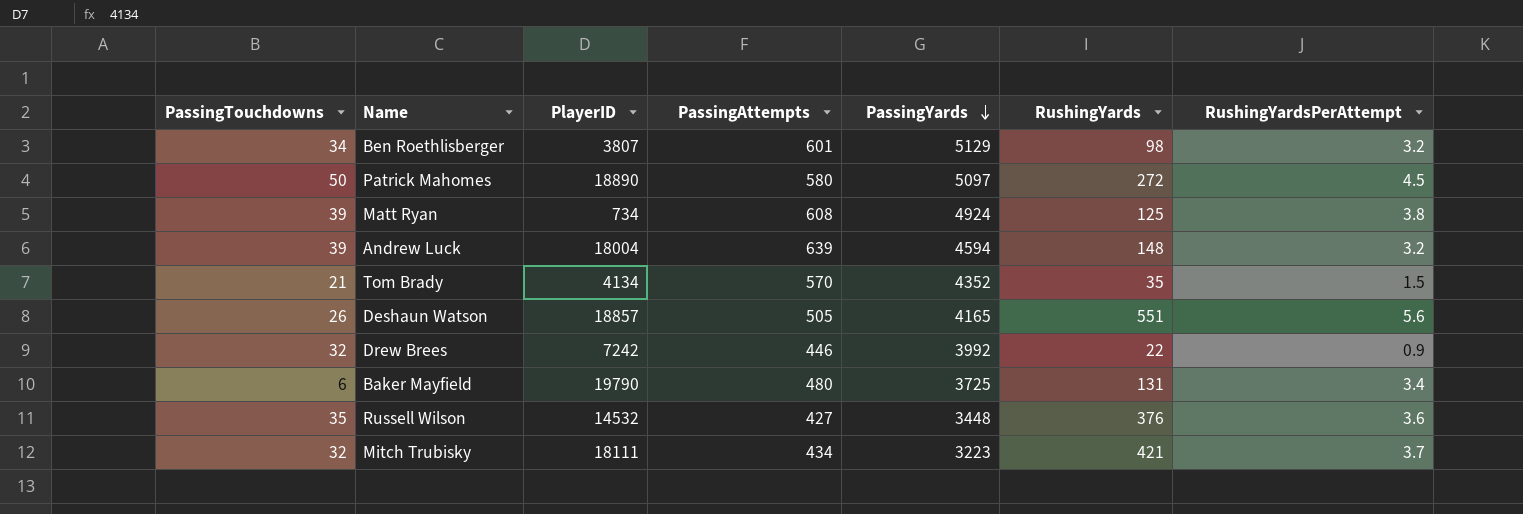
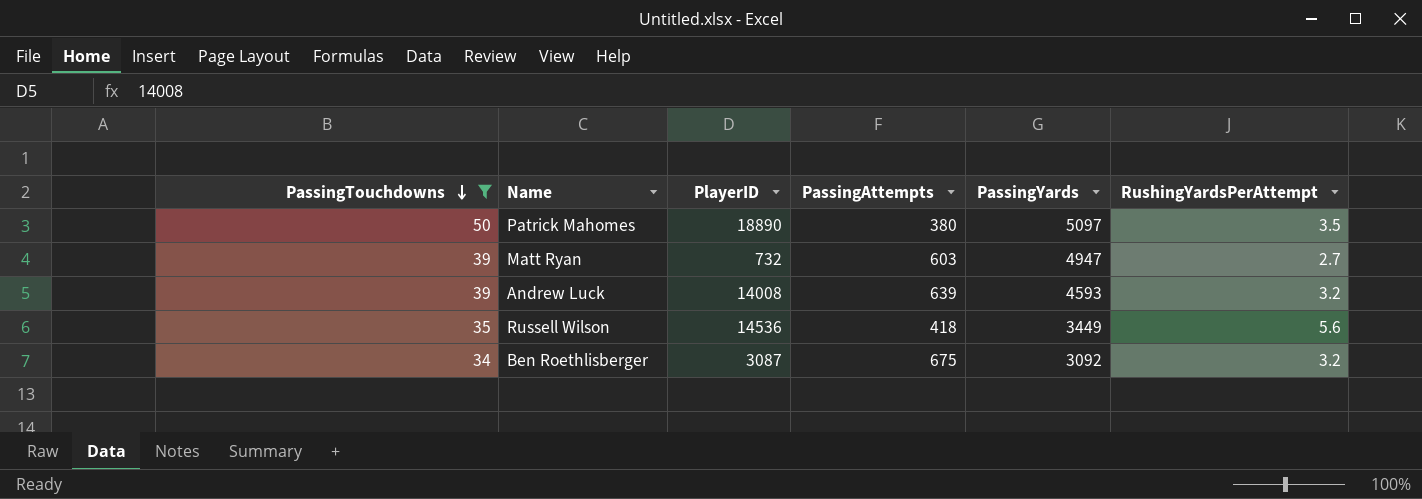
filter: none -> PassingTouchdowns >= 34
row order: PassingYards descending -> PassingTouchdowns descending
column RushingYards | position: 6 -> none
Patrick Mahomes | PassingAttempts: 580 -> 380
Patrick Mahomes | RushingYardsPerAttempt: 4.5 -> 3.5
Matt Ryan | PlayerID: 734 -> 732
Matt Ryan | PassingAttempts: 608 -> 603
Matt Ryan | PassingYards: 4924 -> 4947
Matt Ryan | RushingYardsPerAttempt: 3.8 -> 2.7
Andrew Luck | PlayerID: 18004 -> 14008
Andrew Luck | PassingYards: 4594 -> 4593
Russell Wilson | PlayerID: 14532 -> 14536
Russell Wilson | PassingAttempts: 427 -> 418
Russell Wilson | PassingYards: 3448 -> 3449
Russell Wilson | RushingYardsPerAttempt: 3.6 -> 5.6
Ben Roethlisberger | PlayerID: 3807 -> 3087
Ben Roethlisberger | PassingAttempts: 601 -> 675
Ben Roethlisberger | PassingYards: 5129 -> 3092

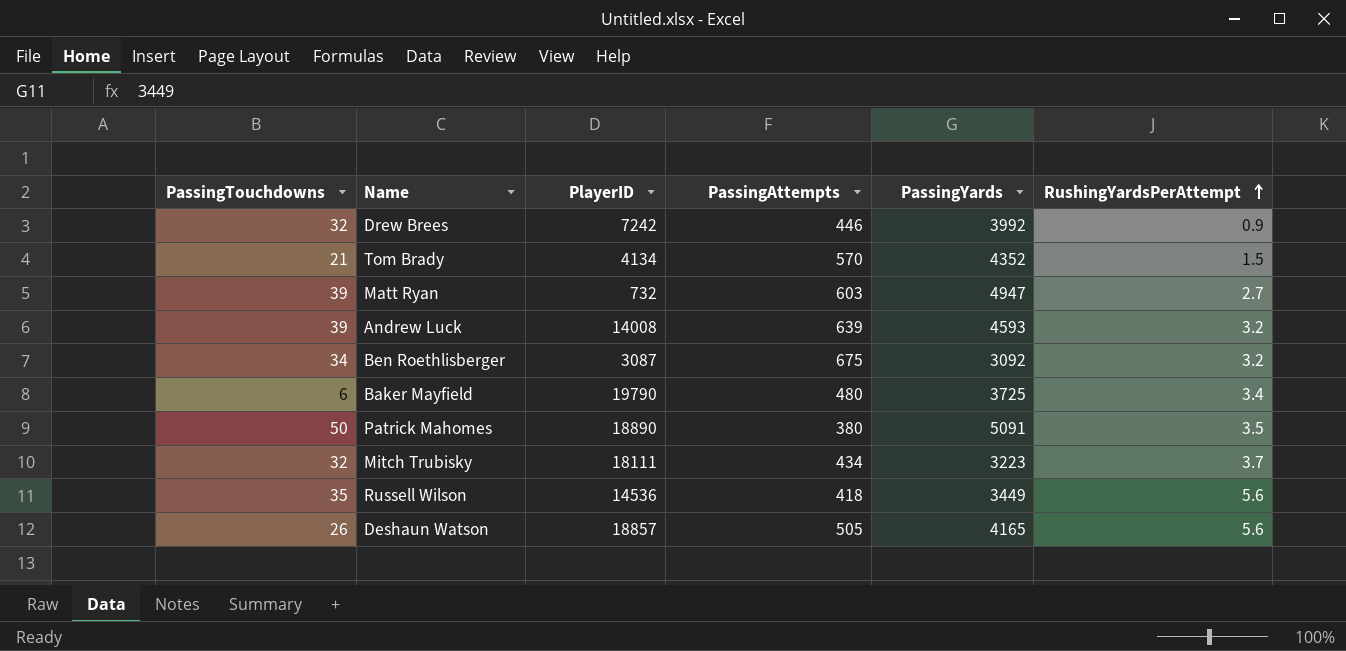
filter: PassingTouchdowns >= 34 -> none
row order: PassingTouchdowns descending -> RushingYardsPerAttempt ascending
Patrick Mahomes | PassingYards: 5097 -> 5091

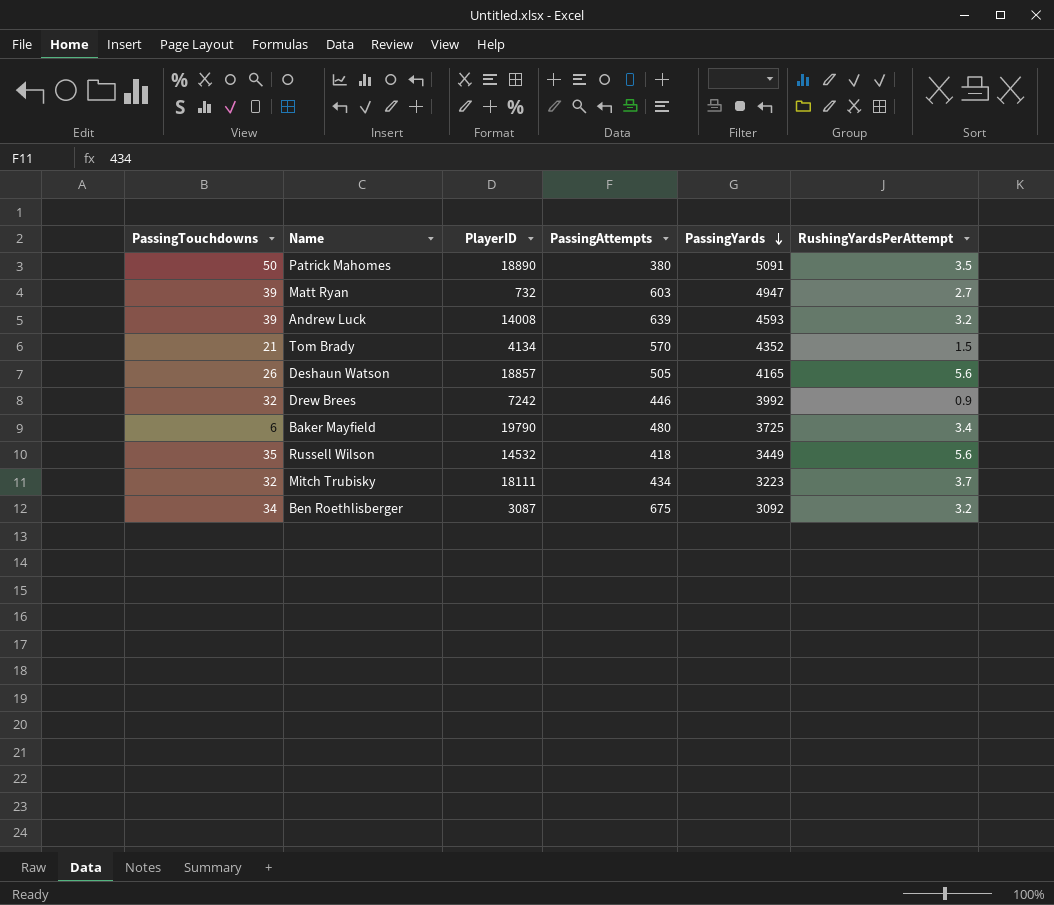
row order: RushingYardsPerAttempt ascending -> PassingYards descending
Russell Wilson | PlayerID: 14536 -> 14532

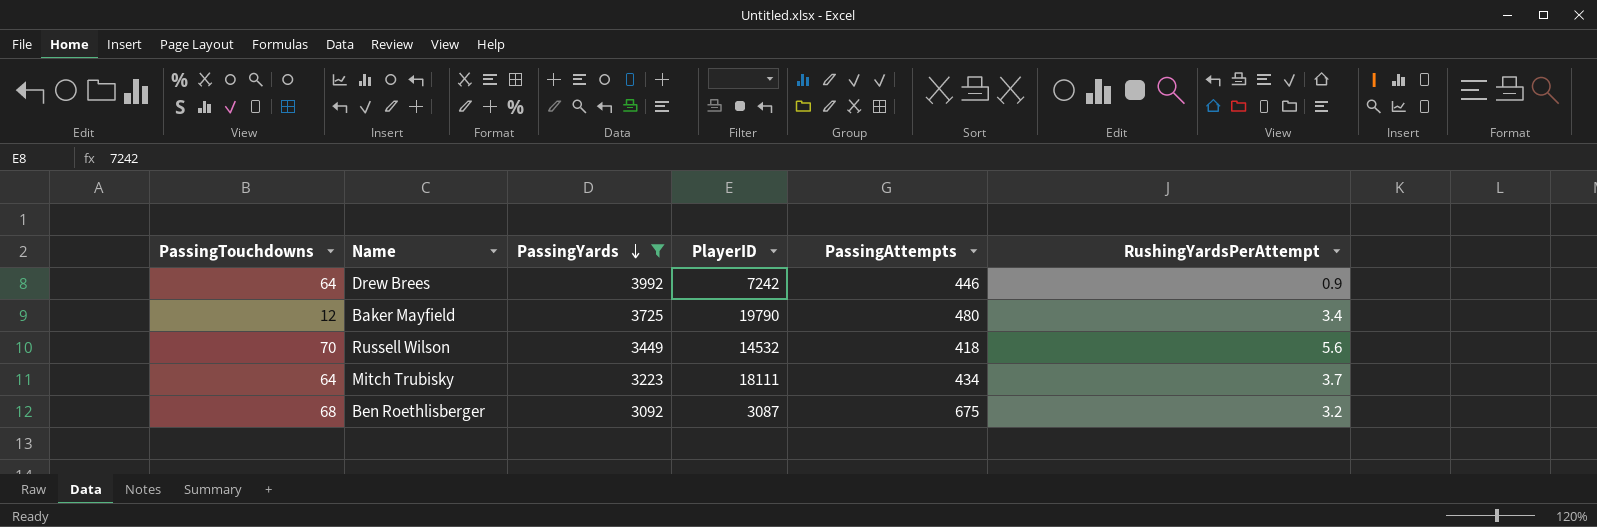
filter: none -> PassingYards <= 3992
column PassingYards | position: 5 -> 3
Drew Brees | PassingTouchdowns: 32 -> 64
Baker Mayfield | PassingTouchdowns: 6 -> 12
Russell Wilson | PassingTouchdowns: 35 -> 70
Mitch Trubisky | PassingTouchdowns: 32 -> 64
Ben Roethlisberger | PassingTouchdowns: 34 -> 68

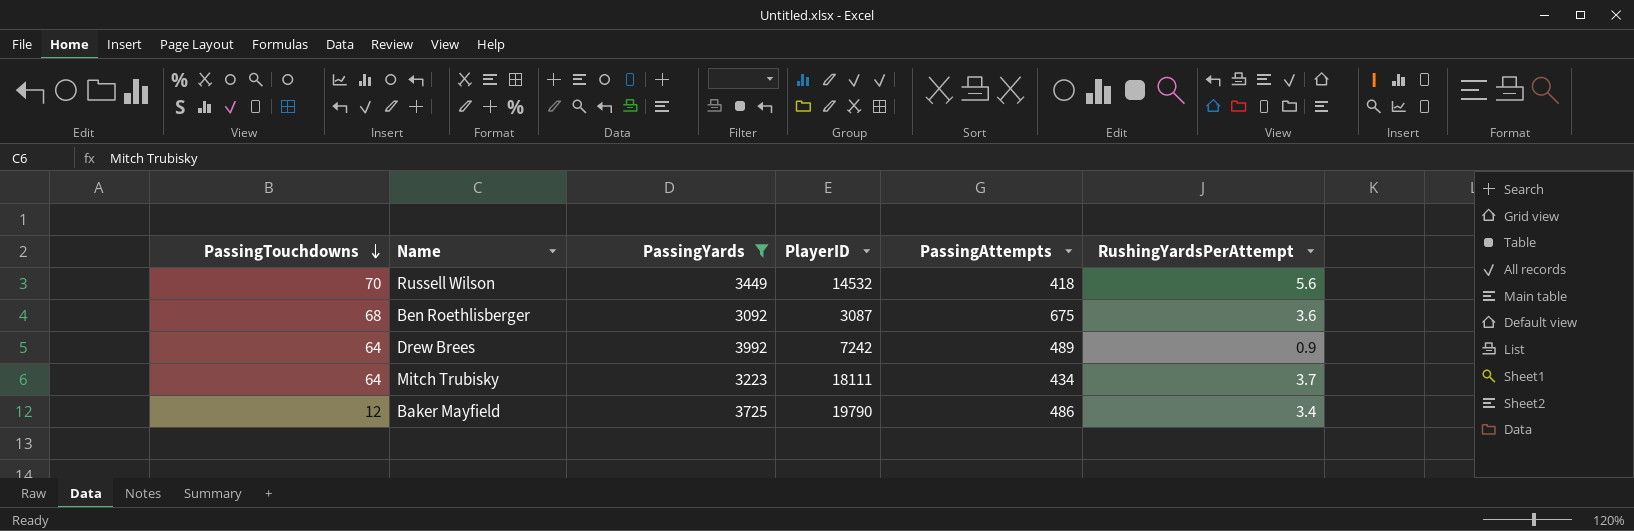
row order: PassingYards descending -> PassingTouchdowns descending
Ben Roethlisberger | RushingYardsPerAttempt: 3.2 -> 3.6
Drew Brees | PassingAttempts: 446 -> 489
Baker Mayfield | PassingAttempts: 480 -> 486

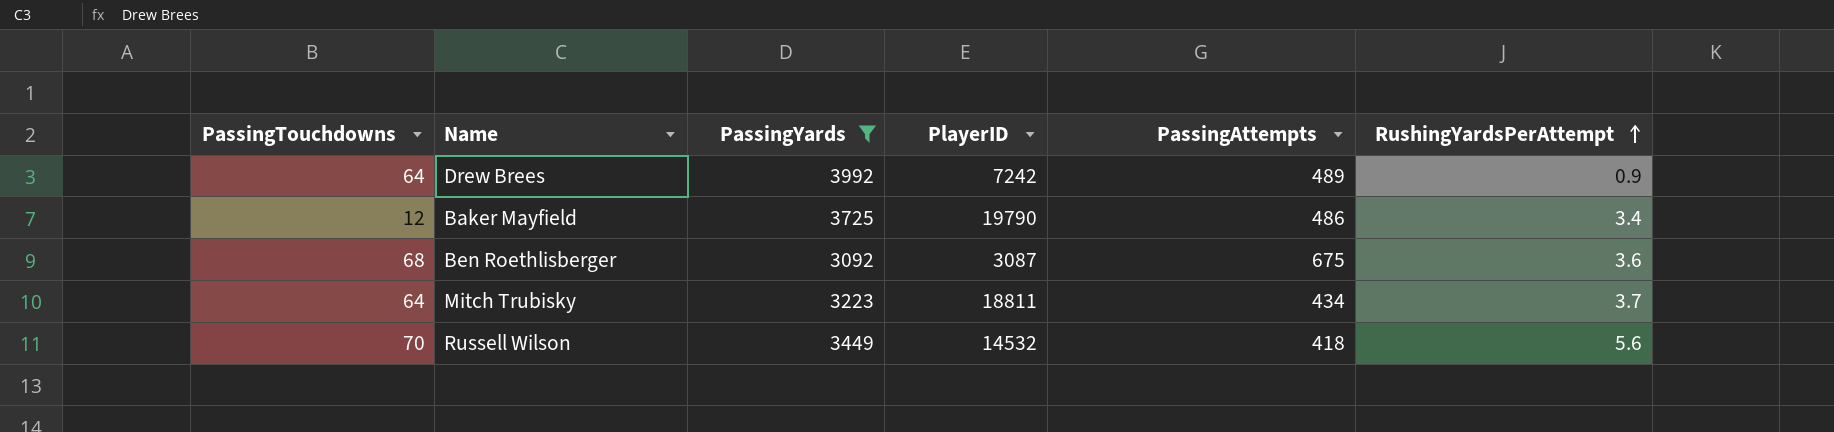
row order: PassingTouchdowns descending -> RushingYardsPerAttempt ascending
Mitch Trubisky | PlayerID: 18111 -> 18811

